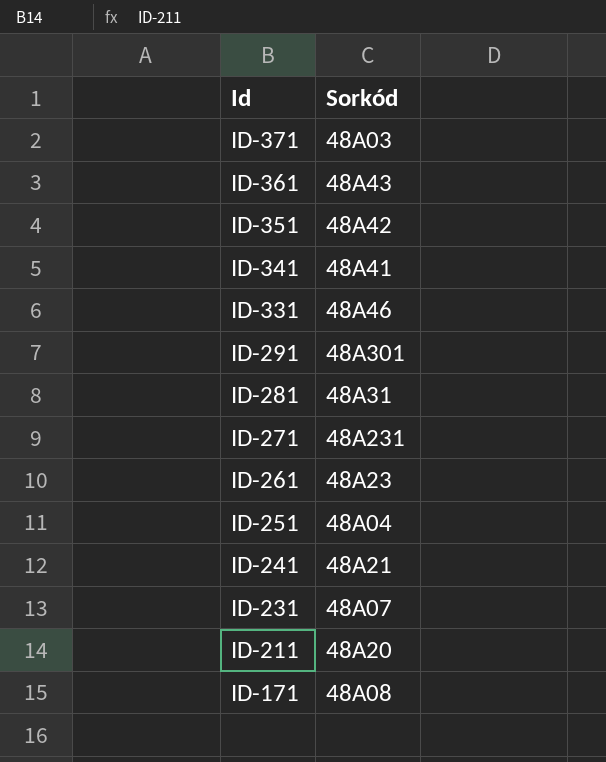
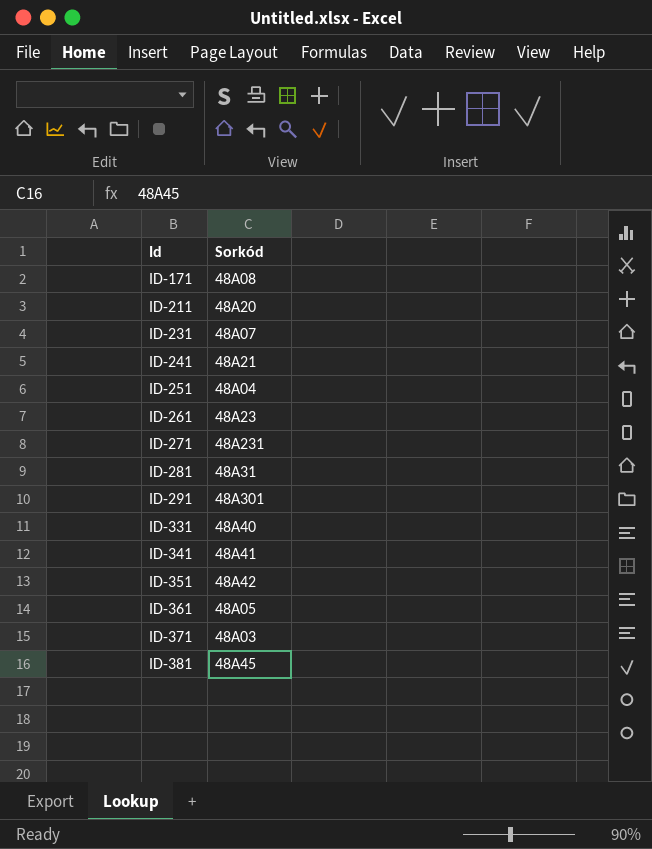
row order: Id descending -> Id ascending
ID-331 | Sorkód: 48A46 -> 48A40
ID-361 | Sorkód: 48A43 -> 48A05
row ID-381: none -> 48A45

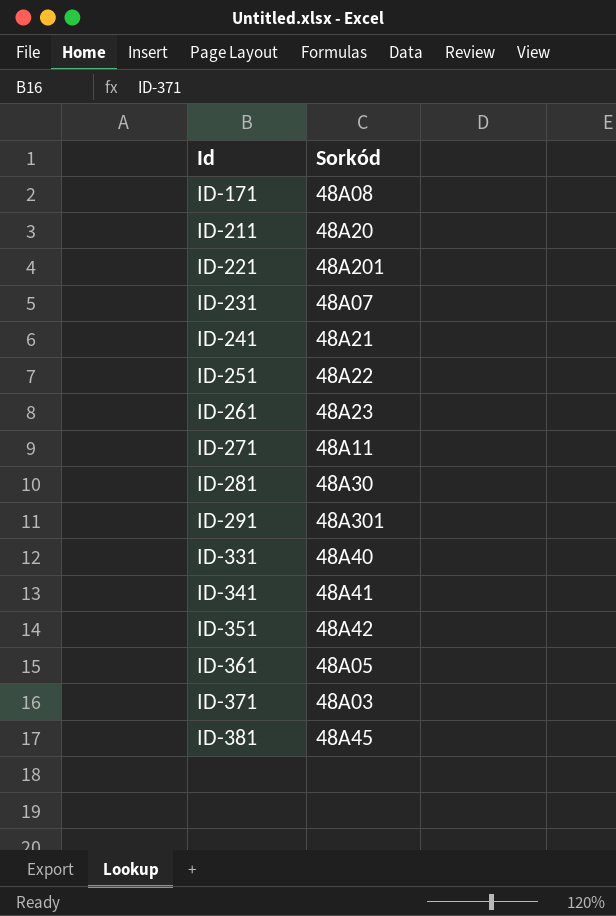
row ID-221: none -> 48A201
ID-251 | Sorkód: 48A04 -> 48A22
ID-271 | Sorkód: 48A231 -> 48A11
ID-281 | Sorkód: 48A31 -> 48A30

